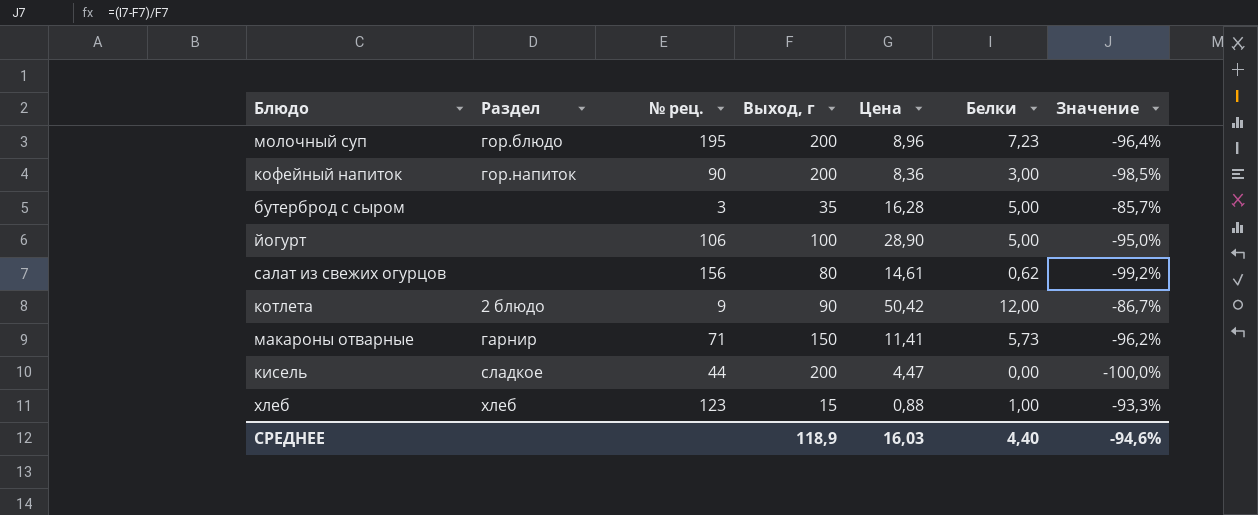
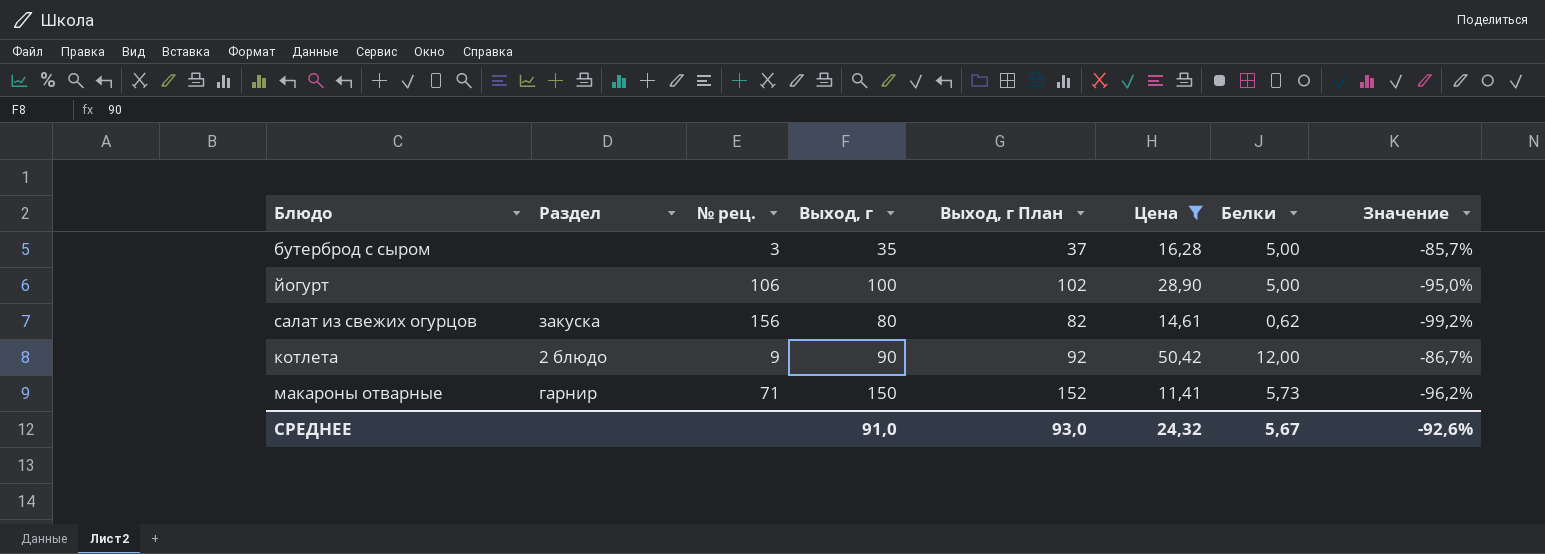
filter: none -> Цена >= 11,41
column Выход, г План | formula: none -> [Выход, г] + 2
салат из свежих огурцов | Раздел: none -> закуска
СРЕДНЕЕ | Выход, г: 118,9 -> 91,0
СРЕДНЕЕ | Цена: 16,03 -> 24,32
СРЕДНЕЕ | Белки: 4,40 -> 5,67
СРЕДНЕЕ | Значение: -94,6% -> -92,6%

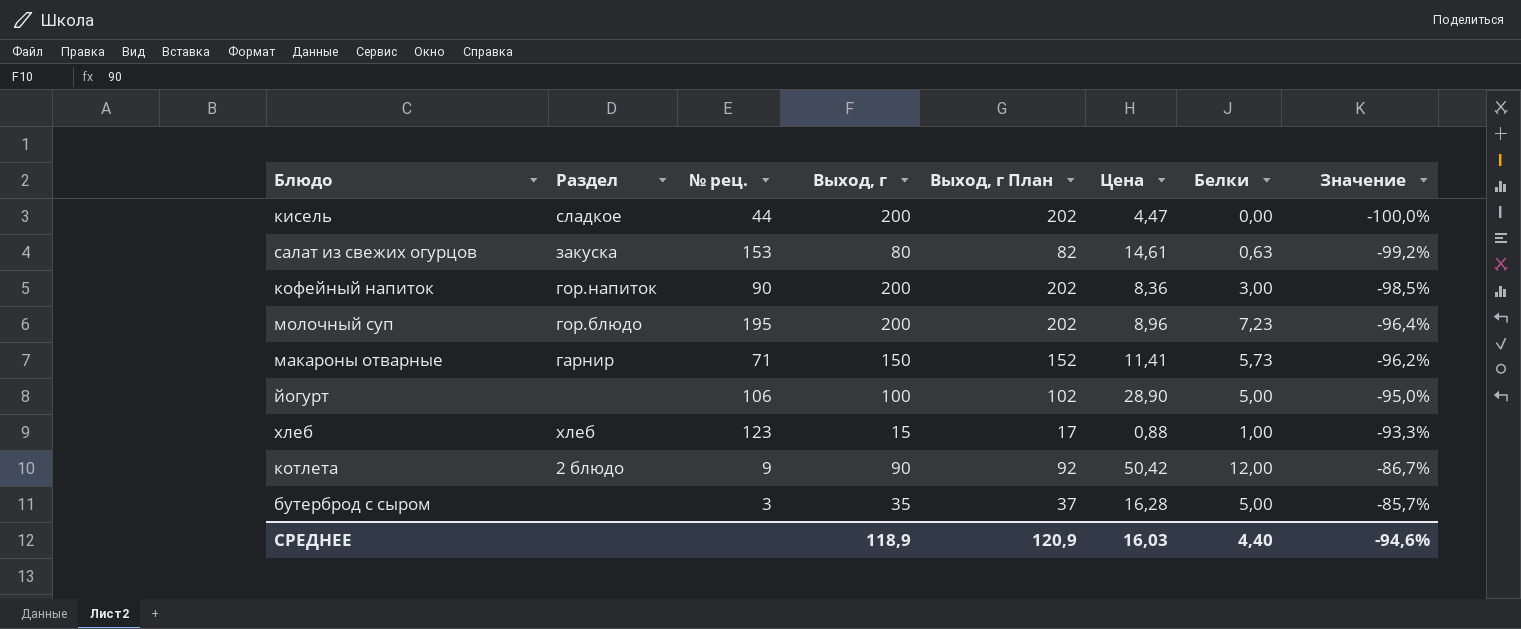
filter: Цена >= 11,41 -> none
row order: none -> Значение ascending
салат из свежих огурцов | № рец.: 156 -> 153
салат из свежих огурцов | Белки: 0,62 -> 0,63
СРЕДНЕЕ | Выход, г: 91,0 -> 118,9
СРЕДНЕЕ | Выход, г План: 93,0 -> 120,9
СРЕДНЕЕ | Цена: 24,32 -> 16,03
СРЕДНЕЕ | Белки: 5,67 -> 4,40
СРЕДНЕЕ | Значение: -92,6% -> -94,6%

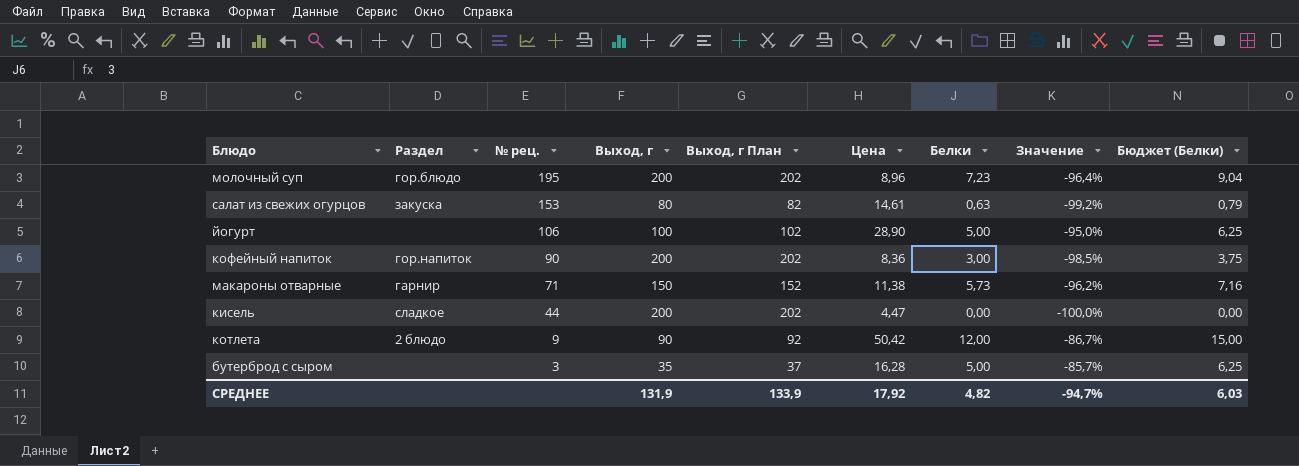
row order: Значение ascending -> № рец. descending
column Бюджет (Белки) | formula: none -> [Белки] * 1,25
row хлеб: хлеб | 123 | 15 | 17 | 0,88 | 1,00 | -93,3% -> none
макароны отварные | Цена: 11,41 -> 11,38
СРЕДНЕЕ | Выход, г: 118,9 -> 131,9
СРЕДНЕЕ | Выход, г План: 120,9 -> 133,9
СРЕДНЕЕ | Цена: 16,03 -> 17,92
СРЕДНЕЕ | Белки: 4,40 -> 4,82
СРЕДНЕЕ | Значение: -94,6% -> -94,7%

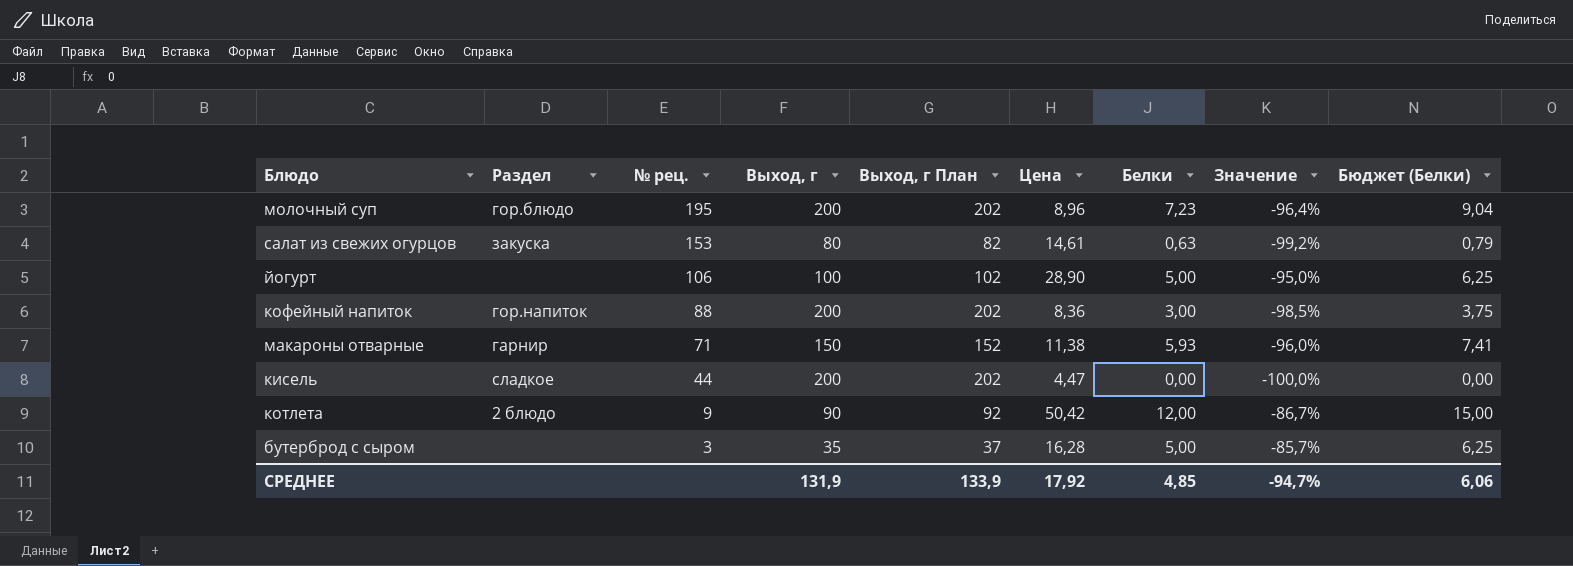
кофейный напиток | № рец.: 90 -> 88
макароны отварные | Белки: 5,73 -> 5,93
макароны отварные | Значение: -96,2% -> -96,0%
макароны отварные | Бюджет (Белки): 7,16 -> 7,41
СРЕДНЕЕ | Белки: 4,82 -> 4,85
СРЕДНЕЕ | Бюджет (Белки): 6,03 -> 6,06

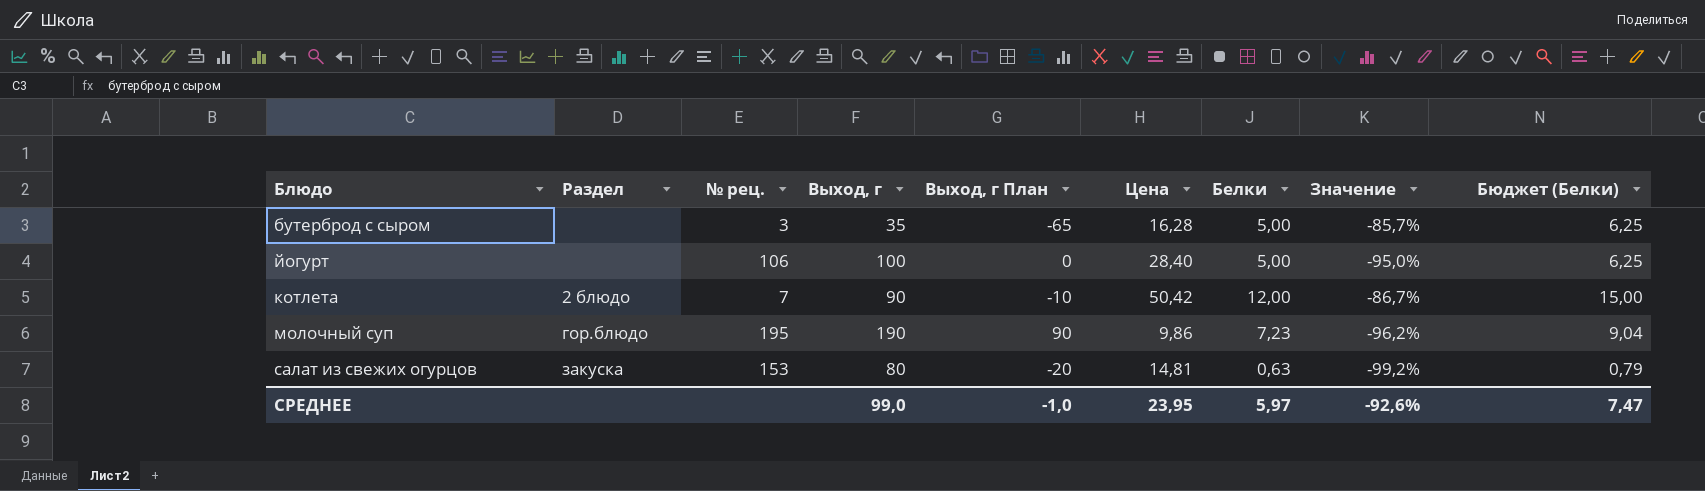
row order: № рец. descending -> Блюдо ascending
column Выход, г План | formula: [Выход, г] + 2 -> [Выход, г] - 100
row кофейный напиток: гор.напиток | 88 | 200 | 202 | 8,36 | 3,00 | -98,5% | 3,75 -> none
row макароны отварные: гарнир | 71 | 150 | 152 | 11,38 | 5,93 | -96,0% | 7,41 -> none
row кисель: сладкое | 44 | 200 | 202 | 4,47 | 0,00 | -100,0% | 0,00 -> none
йогурт | Цена: 28,90 -> 28,40
котлета | № рец.: 9 -> 7
молочный суп | Выход, г: 200 -> 190
молочный суп | Цена: 8,96 -> 9,86
молочный суп | Значение: -96,4% -> -96,2%
салат из свежих огурцов | Цена: 14,61 -> 14,81
СРЕДНЕЕ | Выход, г: 131,9 -> 99,0
СРЕДНЕЕ | Выход, г План: 133,9 -> -1,0
СРЕДНЕЕ | Цена: 17,92 -> 23,95
СРЕДНЕЕ | Белки: 4,85 -> 5,97
СРЕДНЕЕ | Значение: -94,7% -> -92,6%
СРЕДНЕЕ | Бюджет (Белки): 6,06 -> 7,47

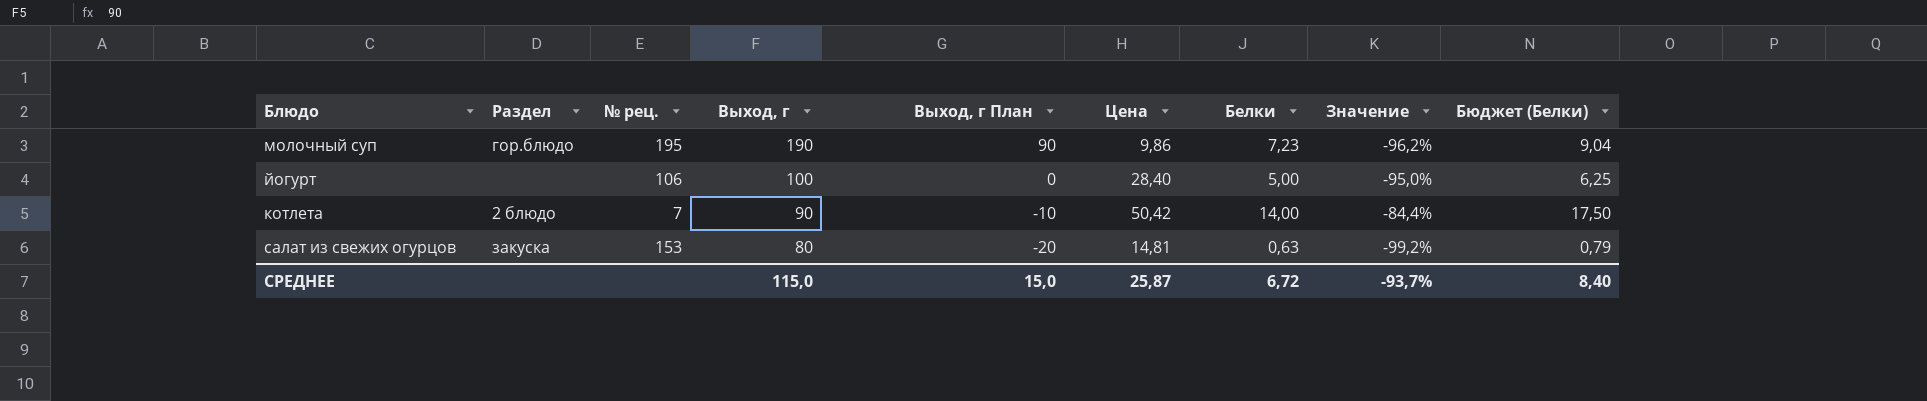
row order: Блюдо ascending -> Выход, г descending
row бутерброд с сыром: none | 3 | 35 | -65 | 16,28 | 5,00 | -85,7% | 6,25 -> none
котлета | Белки: 12,00 -> 14,00
котлета | Значение: -86,7% -> -84,4%
котлета | Бюджет (Белки): 15,00 -> 17,50
СРЕДНЕЕ | Выход, г: 99,0 -> 115,0
СРЕДНЕЕ | Выход, г План: -1,0 -> 15,0
СРЕДНЕЕ | Цена: 23,95 -> 25,87
СРЕДНЕЕ | Белки: 5,97 -> 6,72
СРЕДНЕЕ | Значение: -92,6% -> -93,7%
СРЕДНЕЕ | Бюджет (Белки): 7,47 -> 8,40

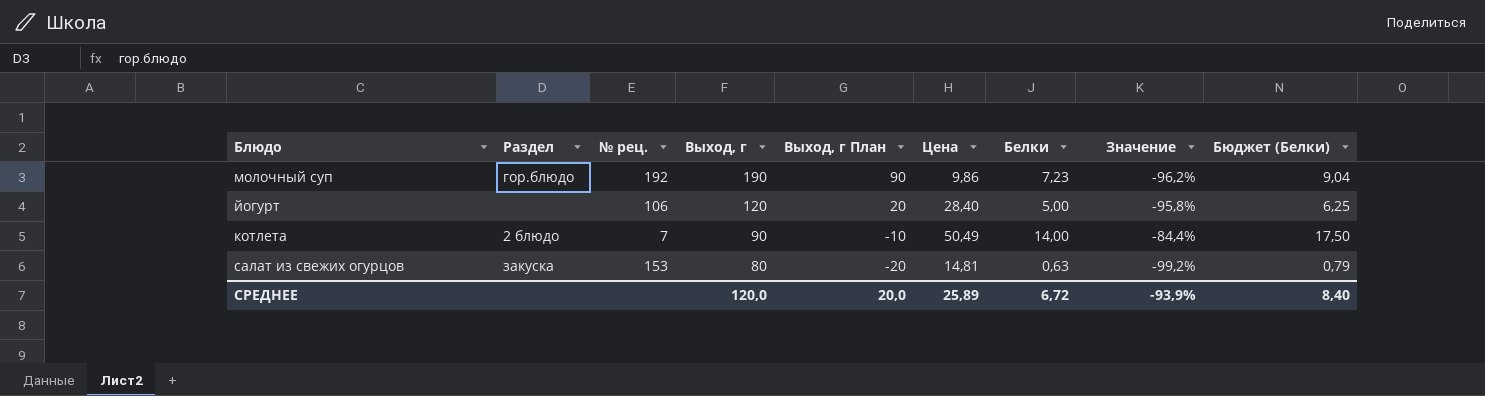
молочный суп | № рец.: 195 -> 192
йогурт | Выход, г: 100 -> 120
йогурт | Выход, г План: 0 -> 20
йогурт | Значение: -95,0% -> -95,8%
котлета | Цена: 50,42 -> 50,49
СРЕДНЕЕ | Выход, г: 115,0 -> 120,0
СРЕДНЕЕ | Выход, г План: 15,0 -> 20,0
СРЕДНЕЕ | Цена: 25,87 -> 25,89
СРЕДНЕЕ | Значение: -93,7% -> -93,9%

